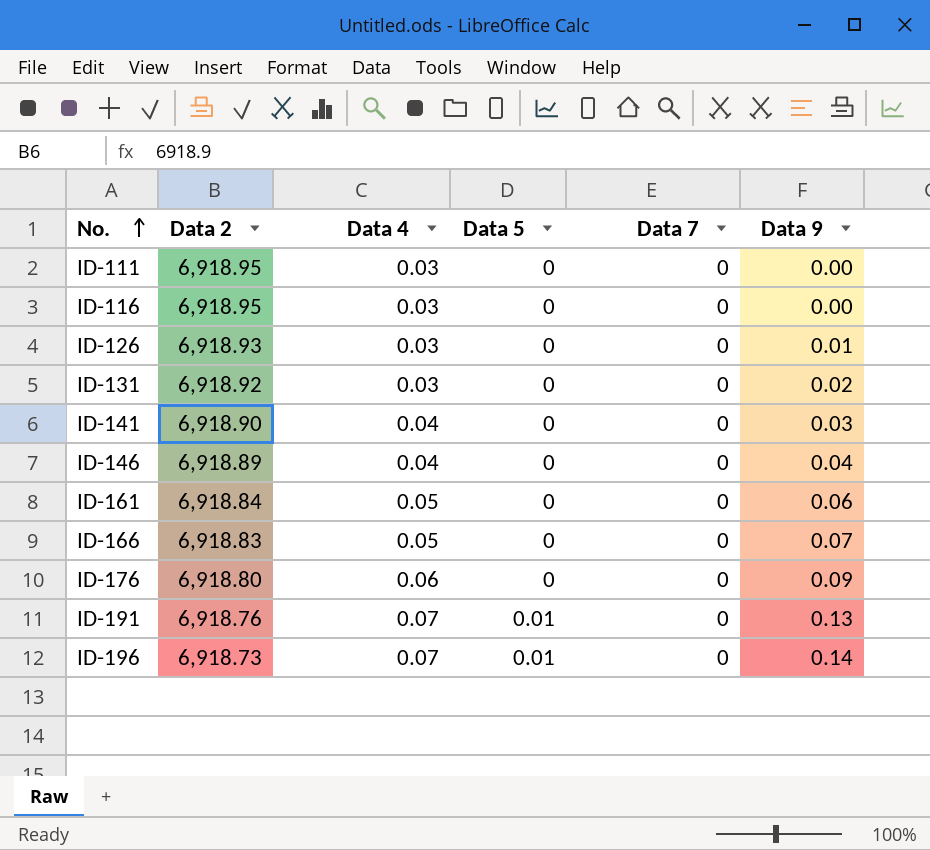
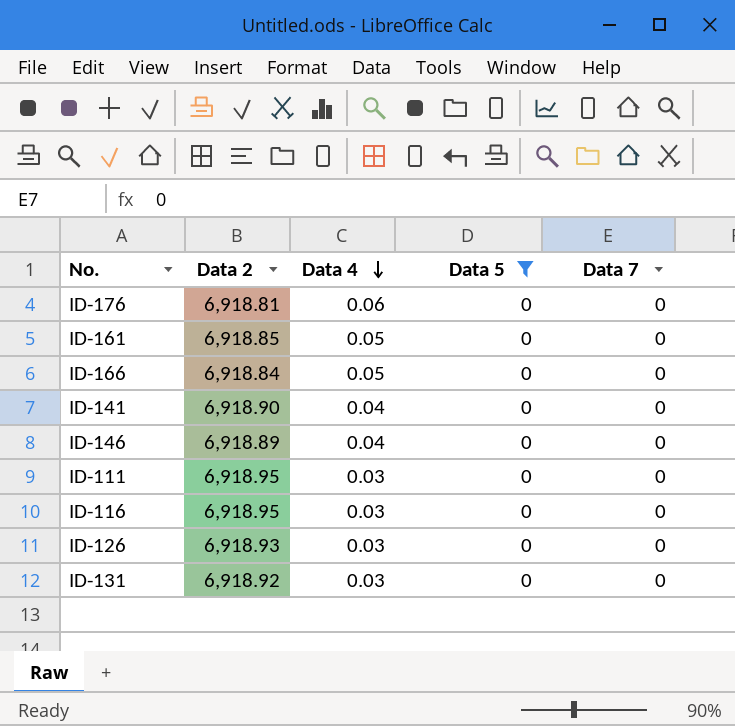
filter: none -> Data 5 = 0
row order: No. ascending -> Data 4 descending
column Data 9 | position: 6 -> none
ID-176 | Data 2: 6,918.80 -> 6,918.81
ID-161 | Data 2: 6,918.84 -> 6,918.85
ID-166 | Data 2: 6,918.83 -> 6,918.84

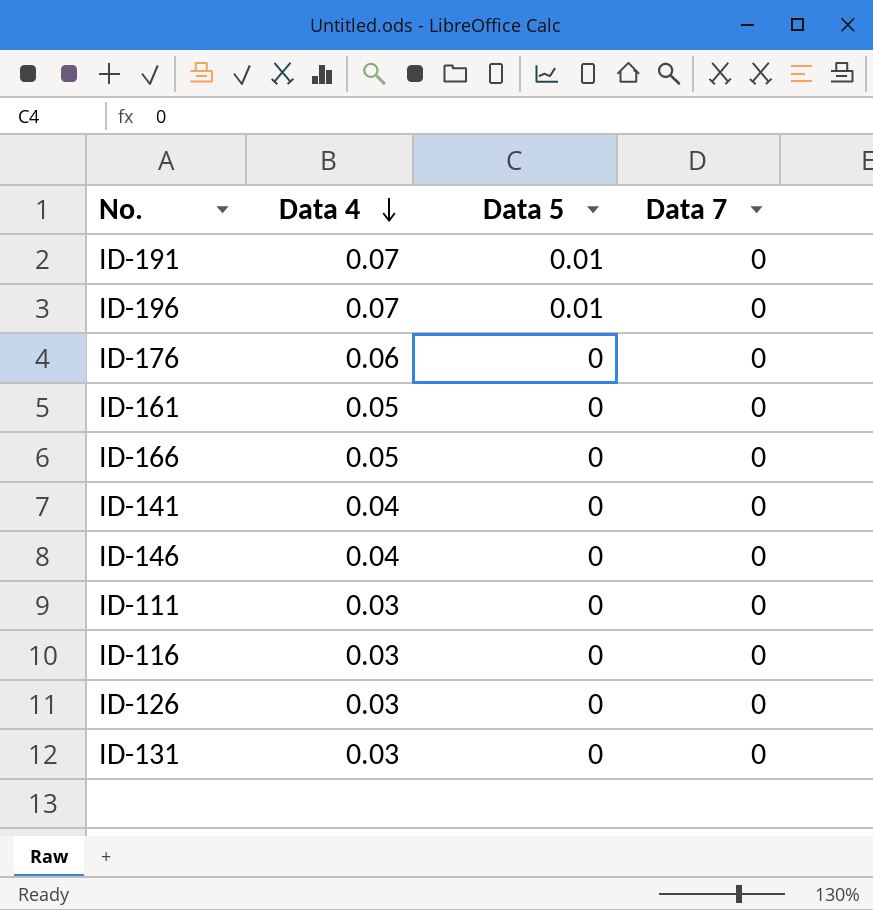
filter: Data 5 = 0 -> none
column Data 2 | position: 2 -> none

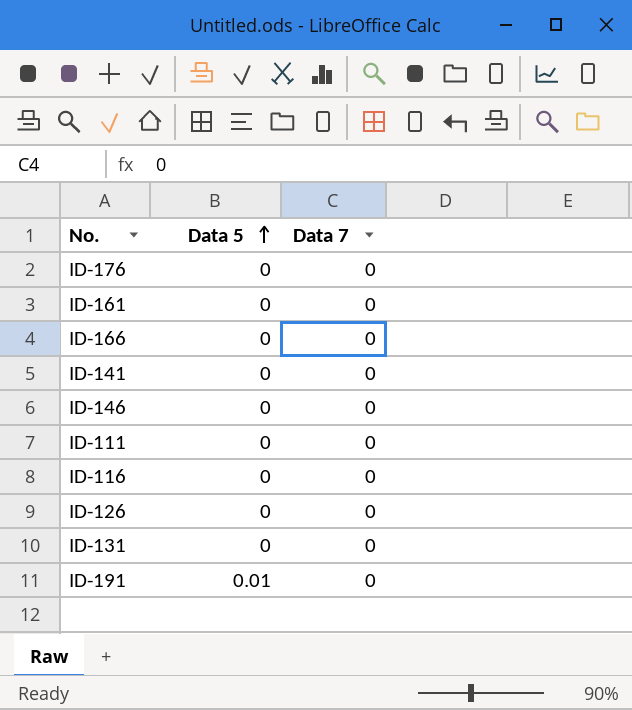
row order: Data 4 descending -> Data 5 ascending
column Data 4 | position: 2 -> none
row ID-196: 0.07 | 0.01 | 0 -> none

